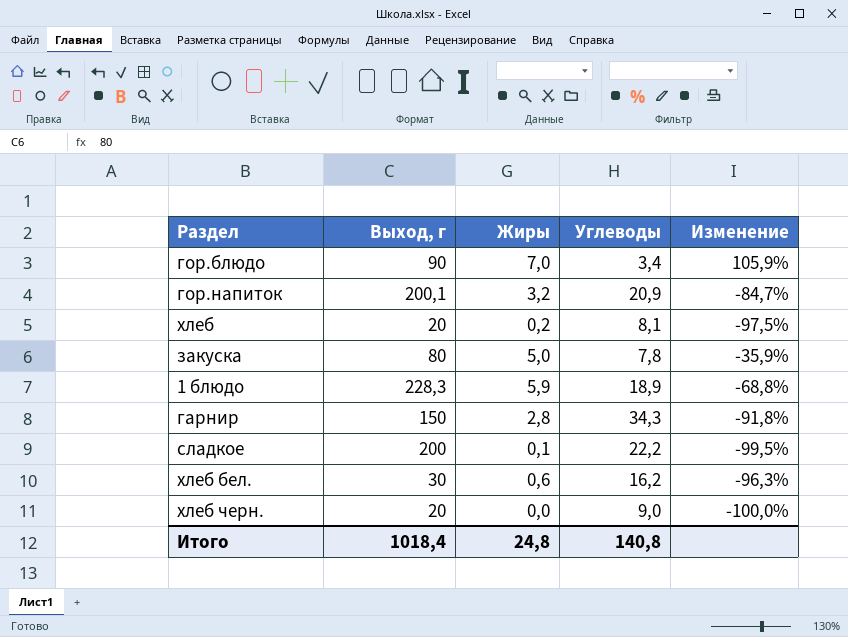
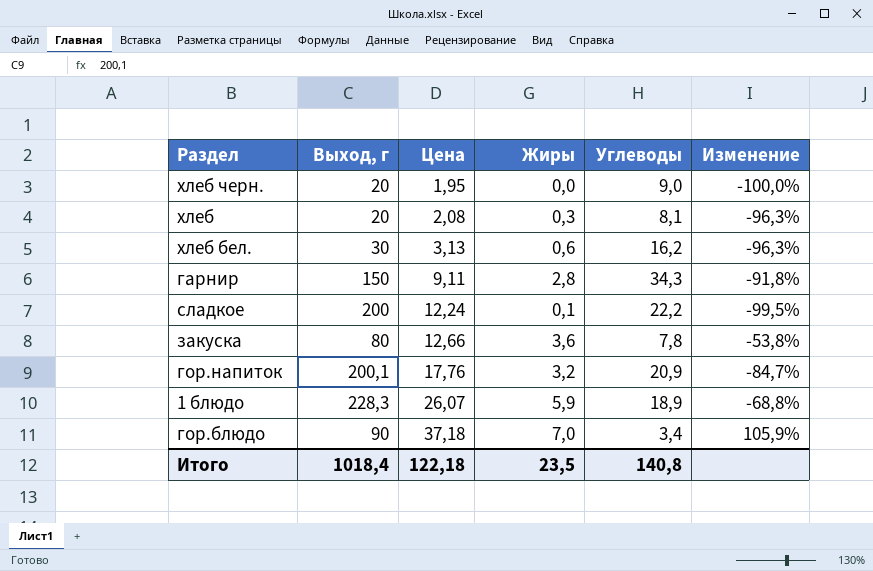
row order: none -> Цена ascending
column Цена | position: none -> 3
хлеб | Жиры: 0,2 -> 0,3
хлеб | Изменение: -97,5% -> -96,3%
закуска | Жиры: 5,0 -> 3,6
закуска | Изменение: -35,9% -> -53,8%
Итого | Жиры: 24,8 -> 23,5

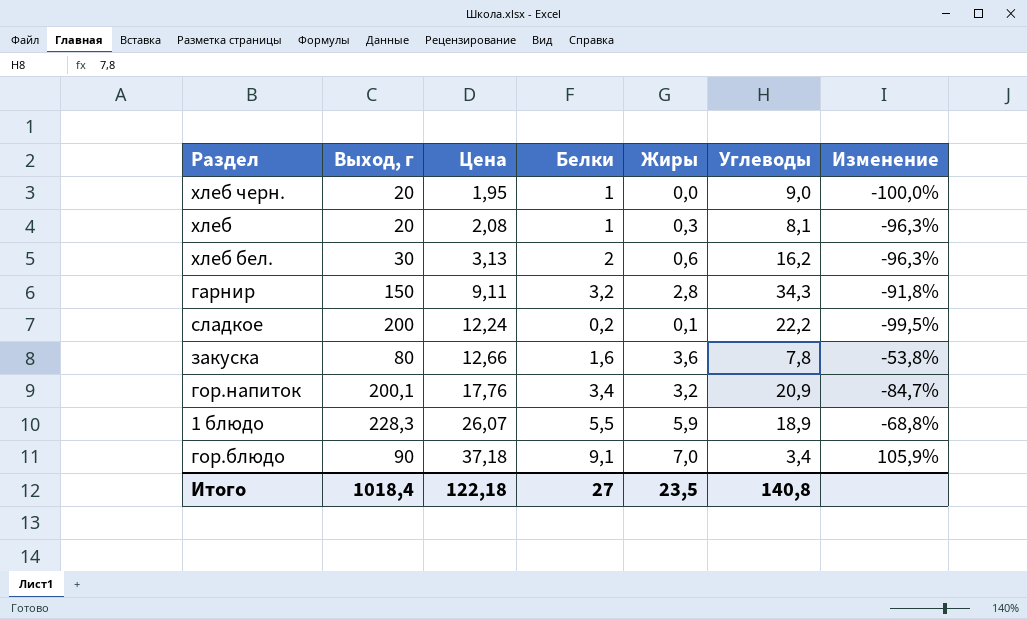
column Белки | position: none -> 4

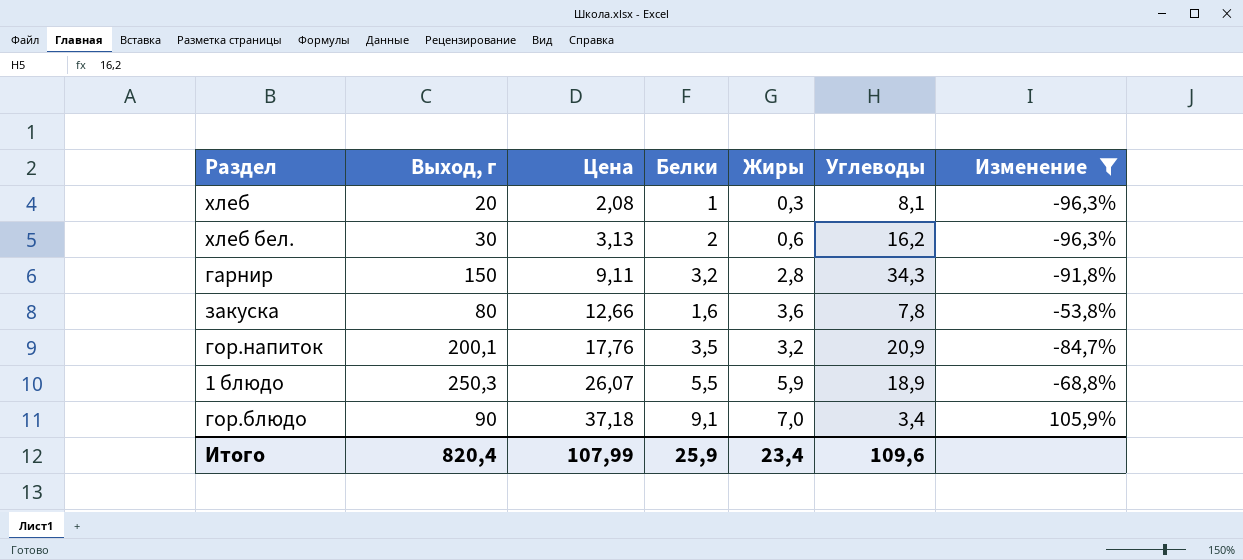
filter: none -> Изменение >= -96,3%
гор.напиток | Белки: 3,4 -> 3,5
1 блюдо | Выход, г: 228,3 -> 250,3
Итого | Выход, г: 1018,4 -> 820,4
Итого | Цена: 122,18 -> 107,99
Итого | Белки: 27 -> 25,9
Итого | Жиры: 23,5 -> 23,4
Итого | Углеводы: 140,8 -> 109,6

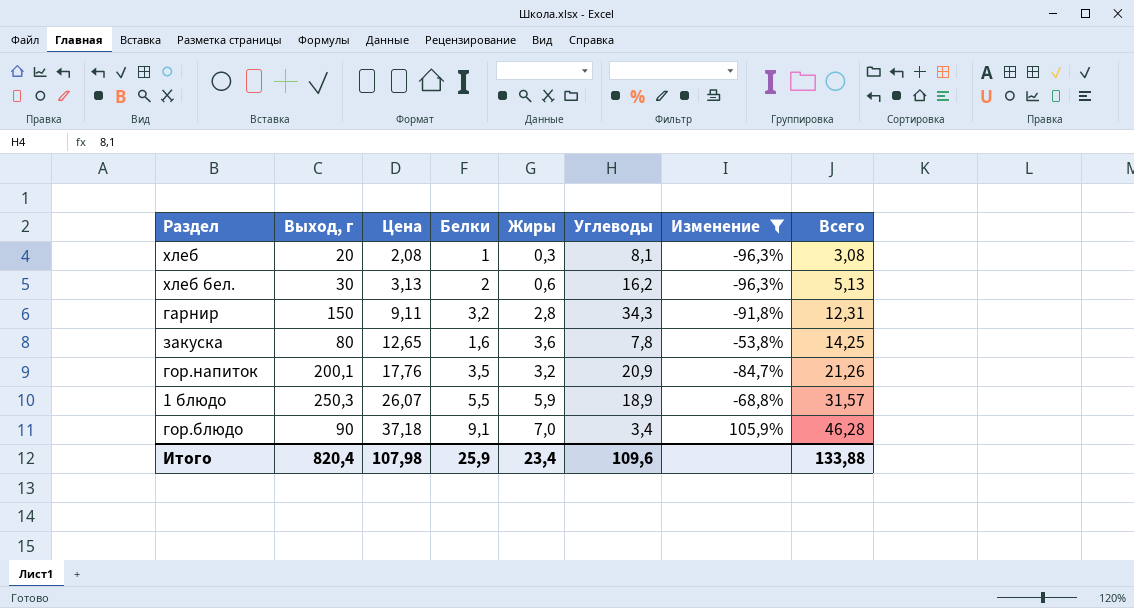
column Всего | formula: none -> [Цена] + [Белки]
закуска | Цена: 12,66 -> 12,65
Итого | Цена: 107,99 -> 107,98

